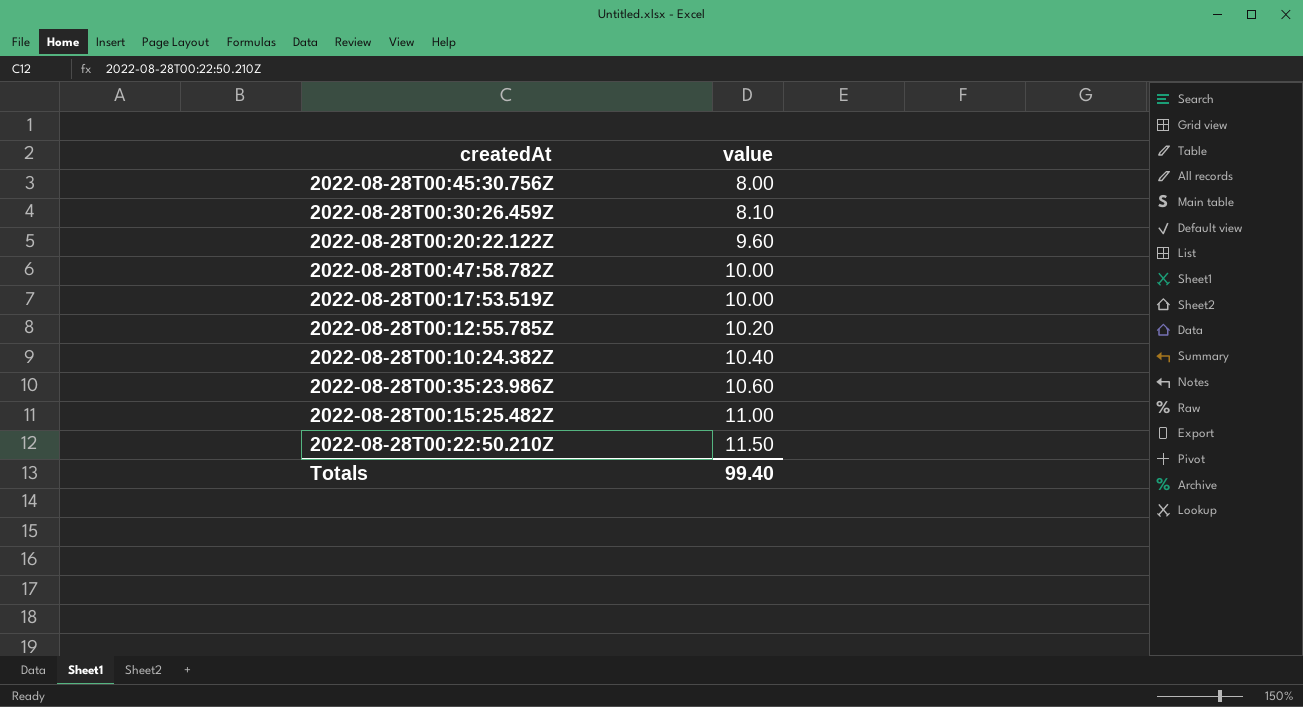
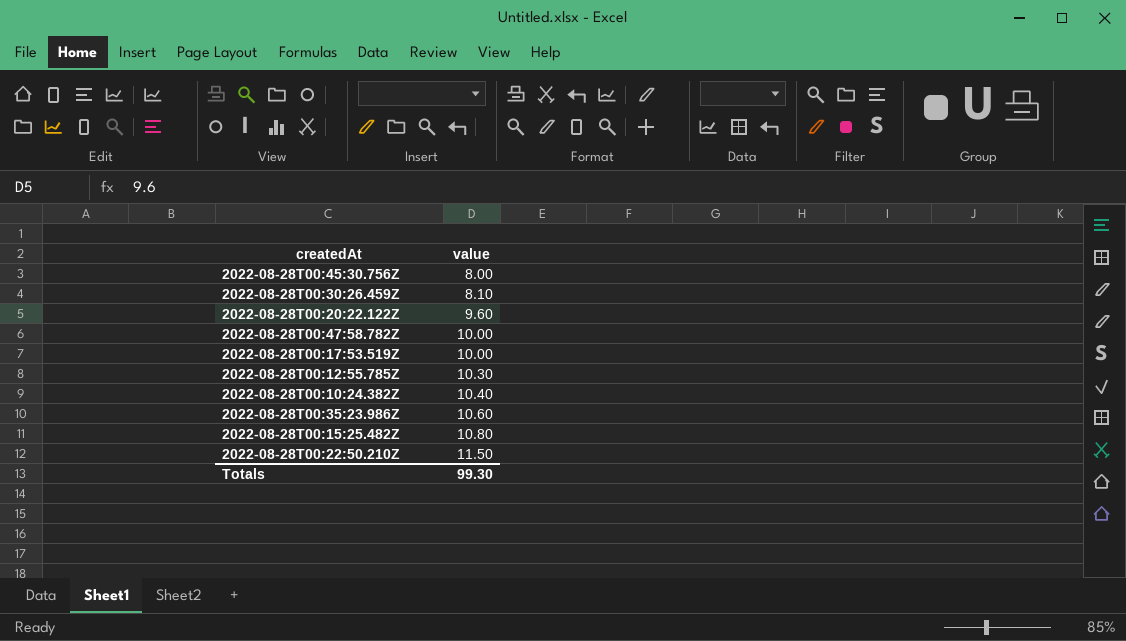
2022-08-28T00:12:55.785Z | value: 10.20 -> 10.30
2022-08-28T00:15:25.482Z | value: 11.00 -> 10.80
Totals | value: 99.40 -> 99.30

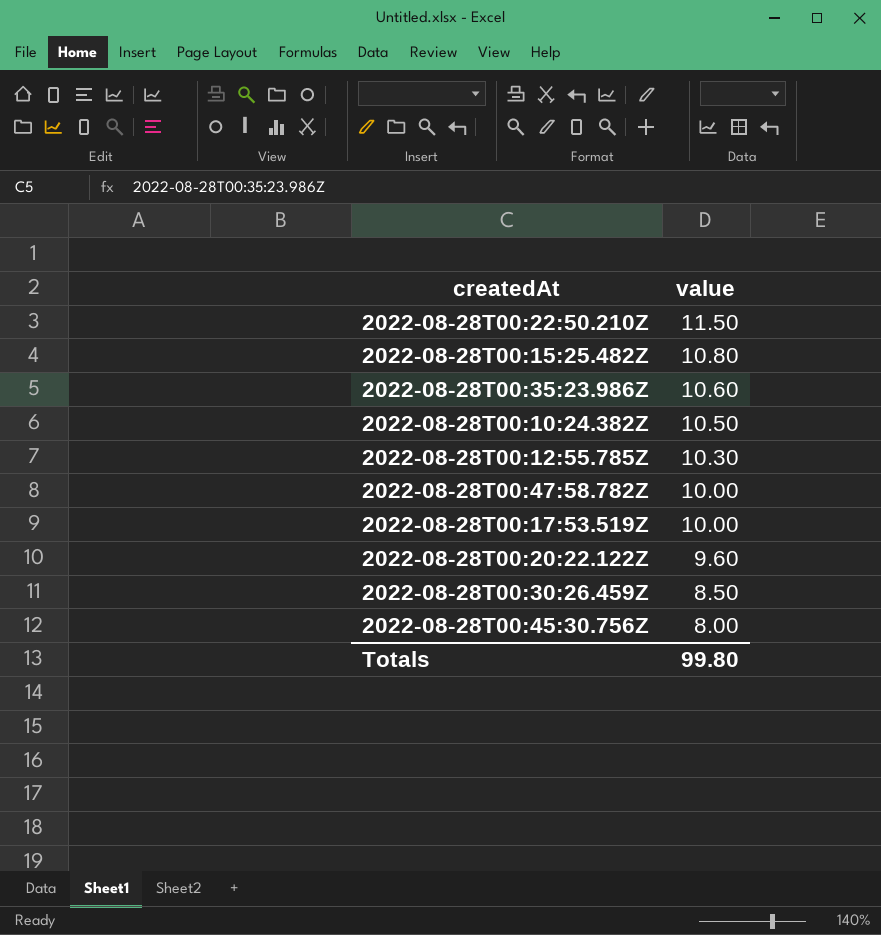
row order: value ascending -> value descending
2022-08-28T00:10:24.382Z | value: 10.40 -> 10.50
2022-08-28T00:30:26.459Z | value: 8.10 -> 8.50
Totals | value: 99.30 -> 99.80

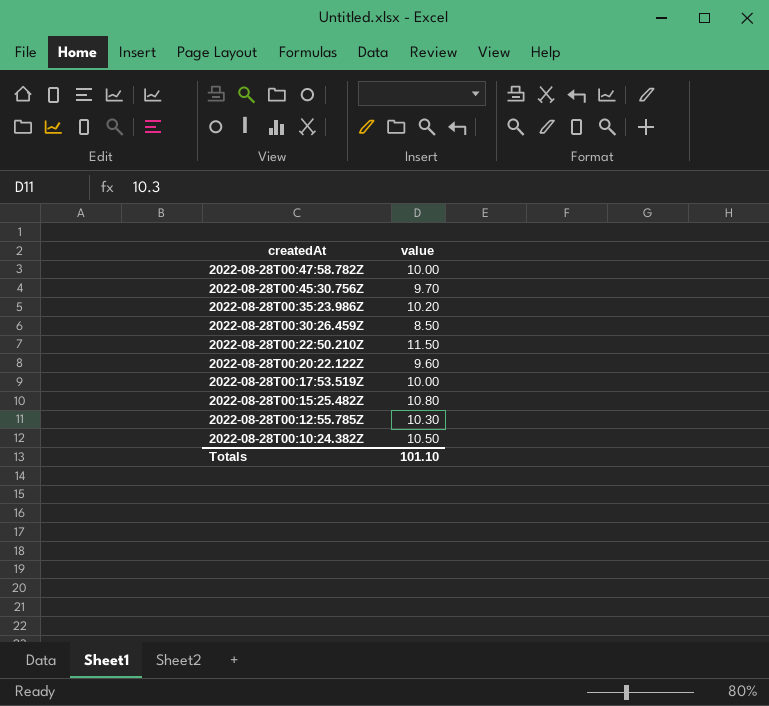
row order: value descending -> createdAt descending
2022-08-28T00:45:30.756Z | value: 8.00 -> 9.70
2022-08-28T00:35:23.986Z | value: 10.60 -> 10.20
Totals | value: 99.80 -> 101.10

